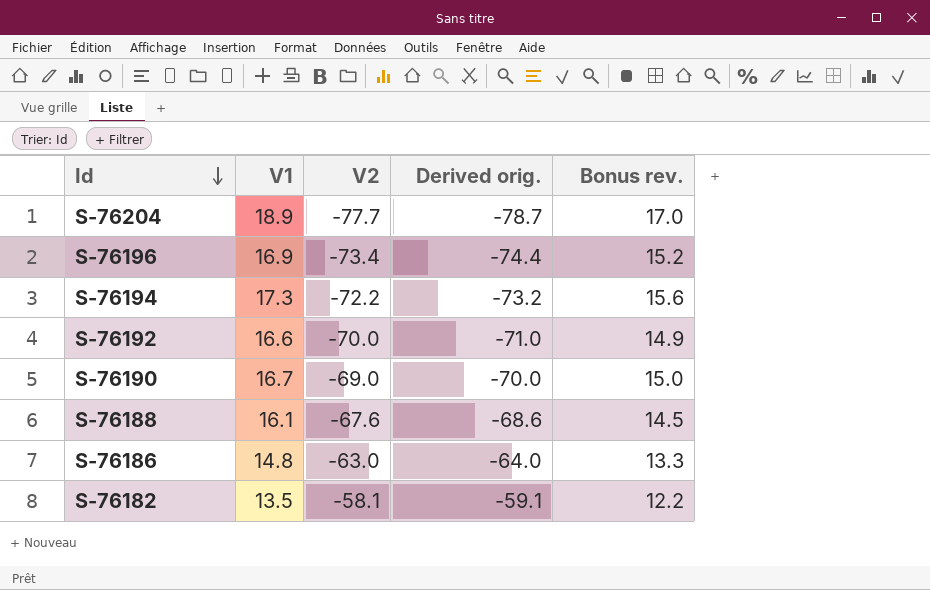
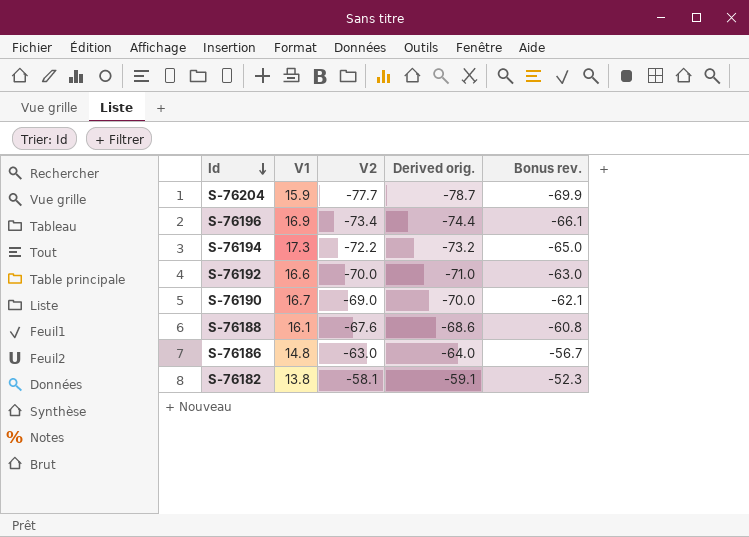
column Bonus rev. | formula: [V1] * 0.9 -> [V2] * 0.9
S-76204 | V1: 18.9 -> 15.9
S-76182 | V1: 13.5 -> 13.8

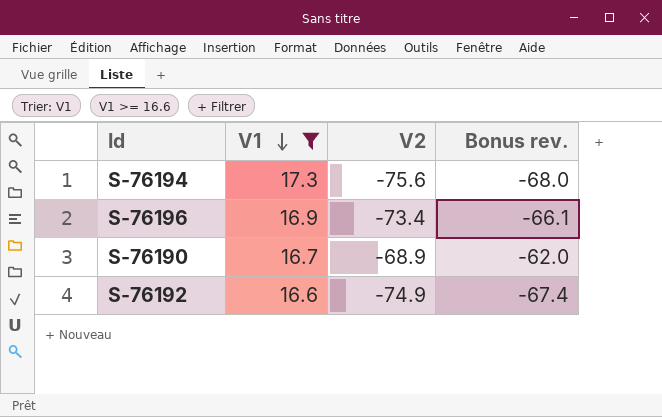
filter: none -> V1 >= 16.6
row order: Id descending -> V1 descending
column Derived orig. | formula: [V2] - 1 -> none
S-76194 | V2: -72.2 -> -75.6
S-76194 | Bonus rev.: -65.0 -> -68.0
S-76190 | V2: -69.0 -> -68.9
S-76190 | Bonus rev.: -62.1 -> -62.0
S-76192 | V2: -70.0 -> -74.9
S-76192 | Bonus rev.: -63.0 -> -67.4

